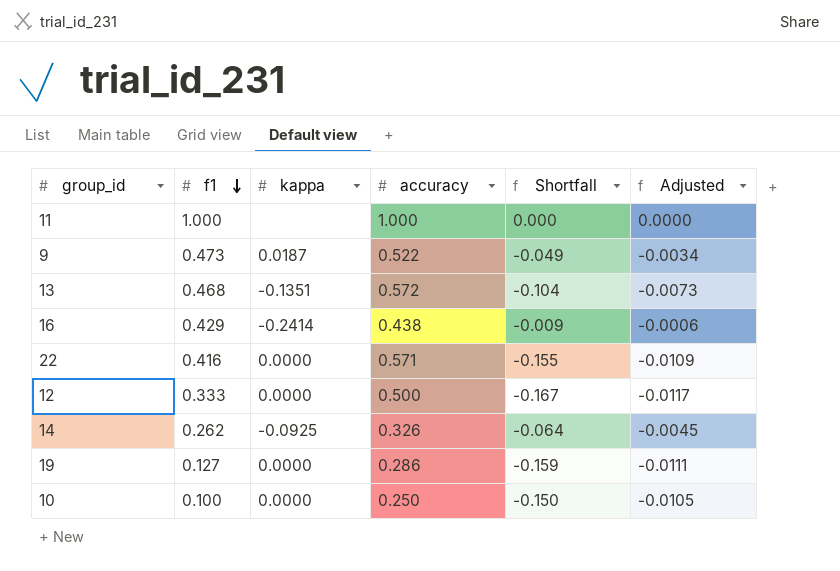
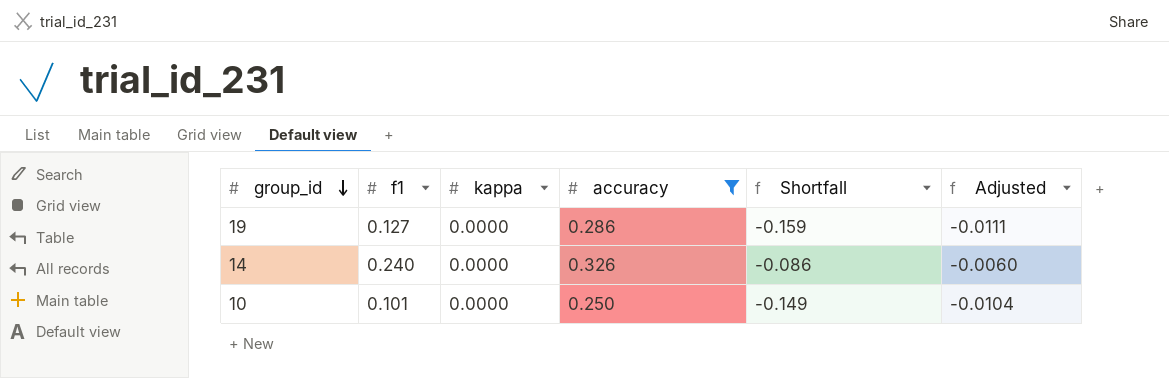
filter: none -> accuracy <= 0.326
row order: f1 descending -> group_id descending
14 | f1: 0.262 -> 0.240
14 | kappa: -0.0925 -> 0.0000
14 | Shortfall: -0.064 -> -0.086
14 | Adjusted: -0.0045 -> -0.0060
10 | f1: 0.100 -> 0.101
10 | Shortfall: -0.150 -> -0.149
10 | Adjusted: -0.0105 -> -0.0104

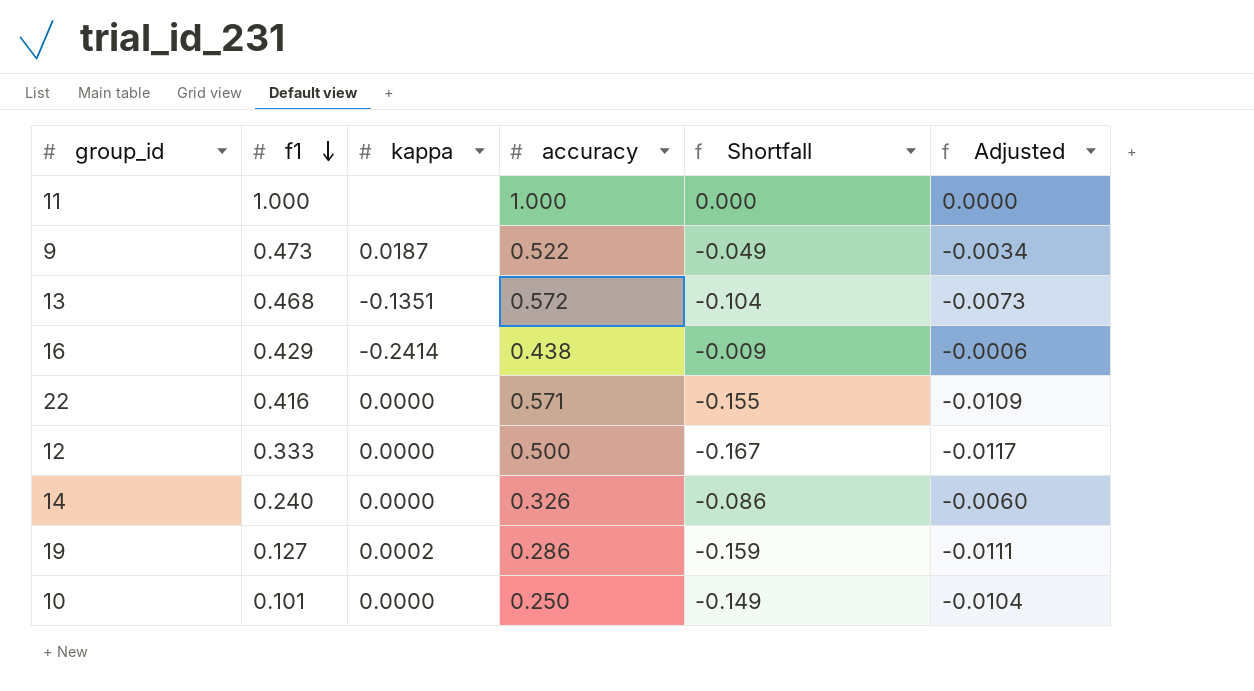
filter: accuracy <= 0.326 -> none
row order: group_id descending -> f1 descending
19 | kappa: 0.0000 -> 0.0002

